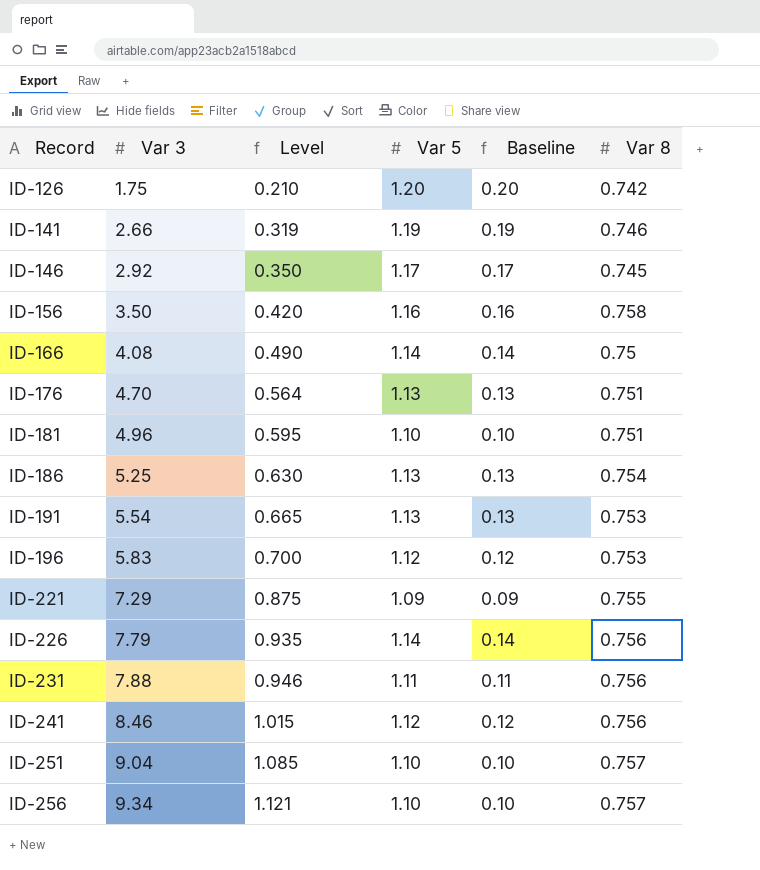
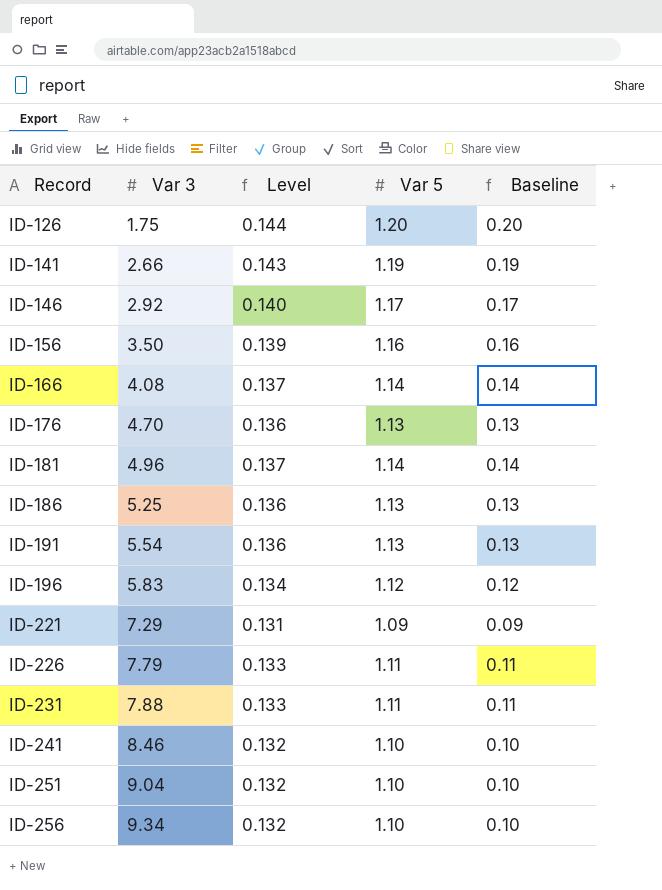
column Var 8 | position: 6 -> none
column Level | formula: [Var 3] * 0.12 -> [Var 5] * 0.12
ID-181 | Var 5: 1.10 -> 1.14
ID-181 | Baseline: 0.10 -> 0.14
ID-226 | Var 5: 1.14 -> 1.11
ID-226 | Baseline: 0.14 -> 0.11
ID-241 | Var 5: 1.12 -> 1.10
ID-241 | Baseline: 0.12 -> 0.10

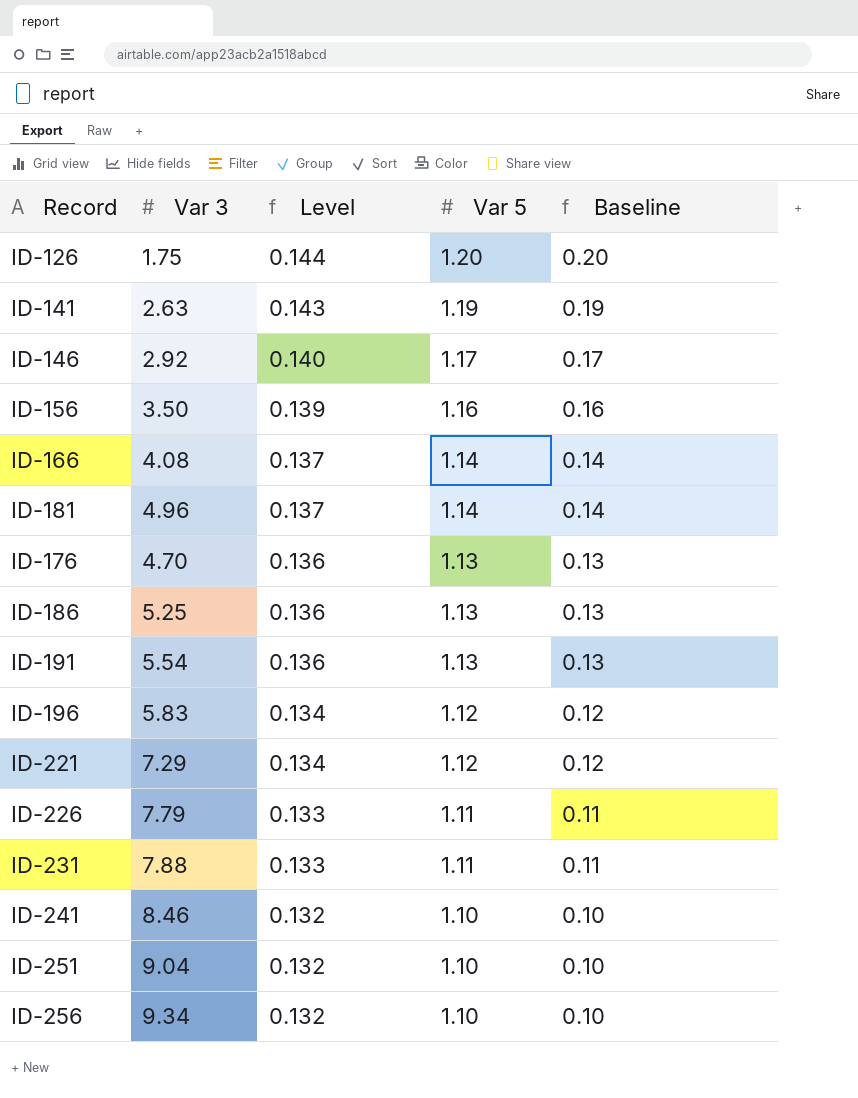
row order: Record ascending -> Level descending
ID-141 | Var 3: 2.66 -> 2.63
ID-221 | Level: 0.131 -> 0.134
ID-221 | Var 5: 1.09 -> 1.12
ID-221 | Baseline: 0.09 -> 0.12

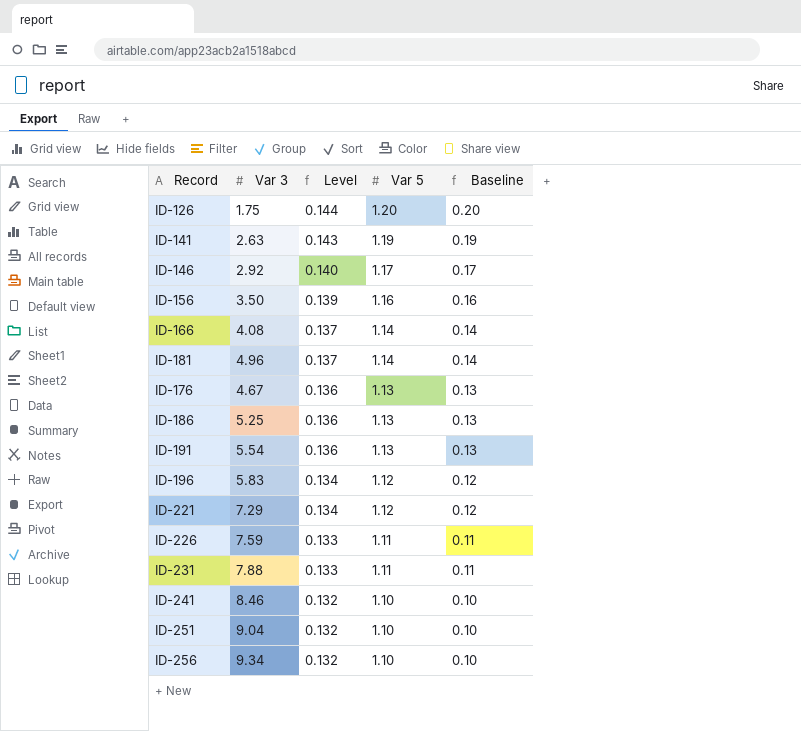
ID-176 | Var 3: 4.70 -> 4.67
ID-226 | Var 3: 7.79 -> 7.59

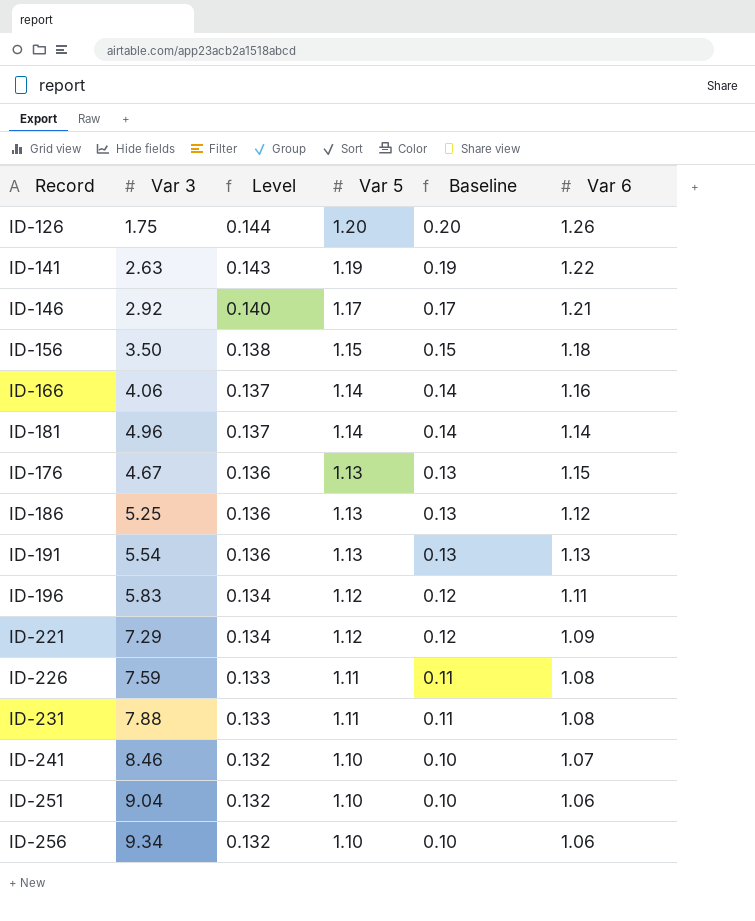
column Var 6 | position: none -> 6
ID-156 | Level: 0.139 -> 0.138
ID-156 | Var 5: 1.16 -> 1.15
ID-156 | Baseline: 0.16 -> 0.15
ID-166 | Var 3: 4.08 -> 4.06

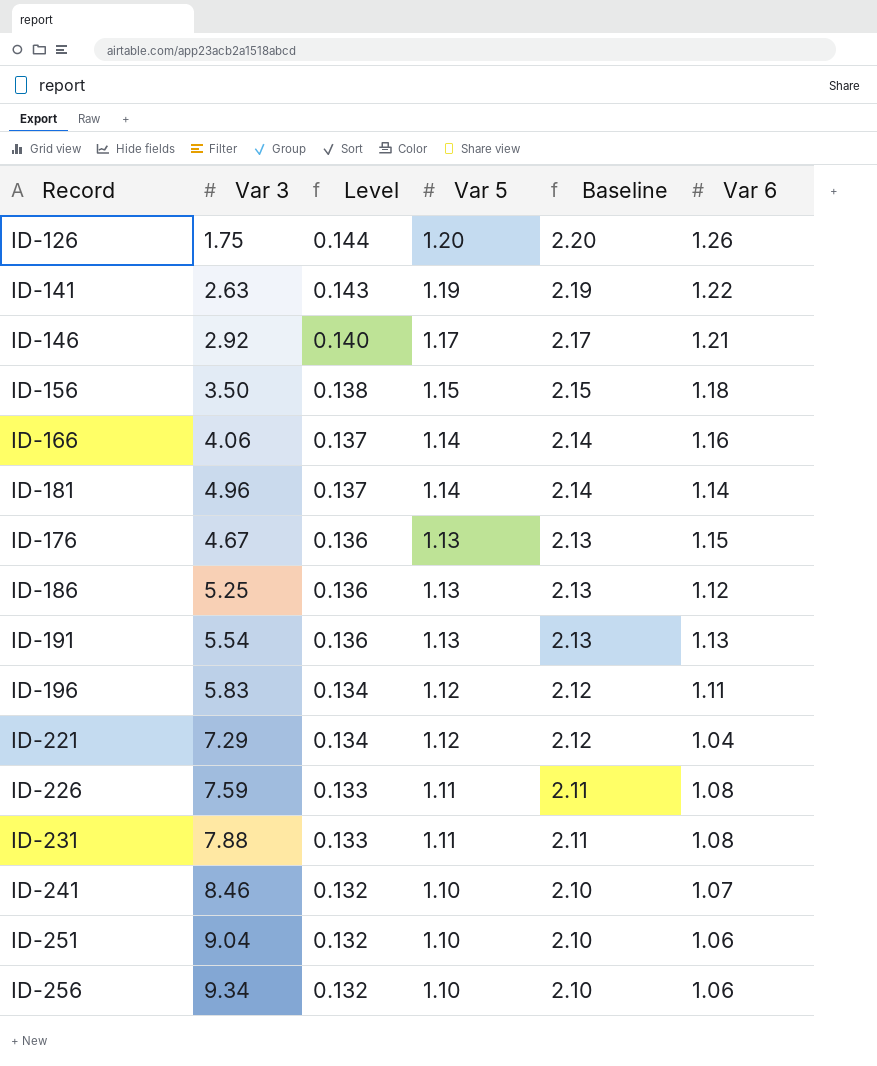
column Baseline | formula: [Var 5] - 1 -> [Var 5] + 1
ID-221 | Var 6: 1.09 -> 1.04

